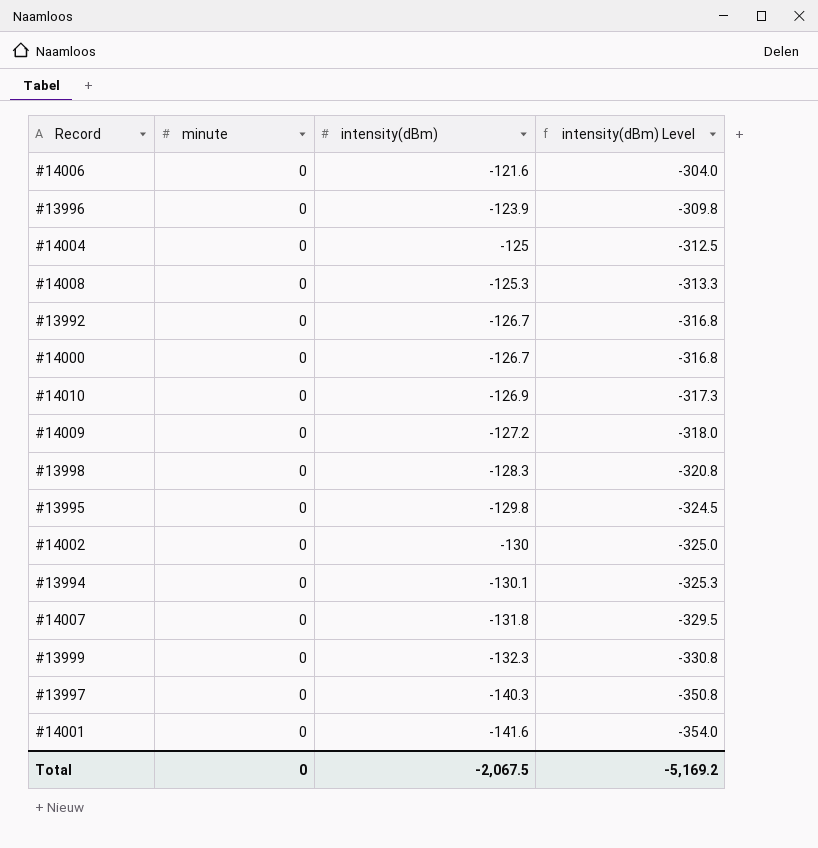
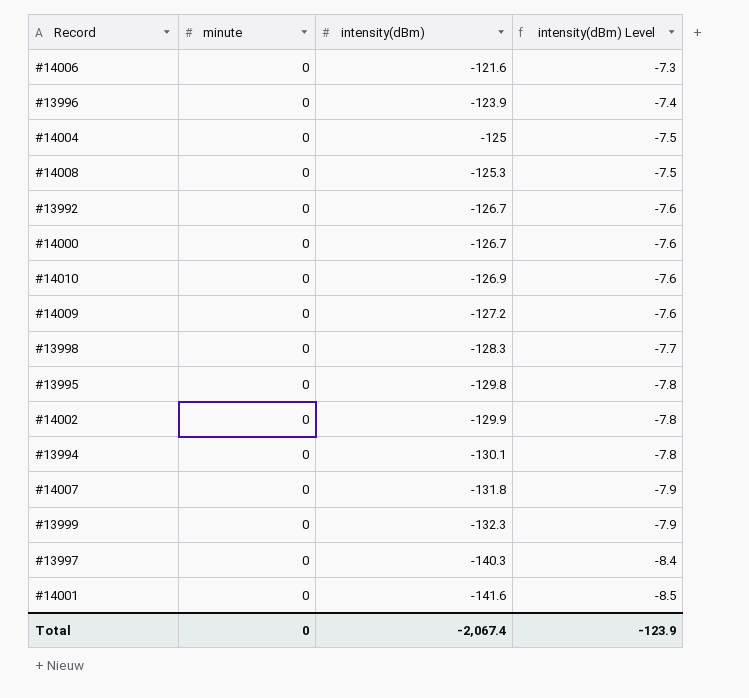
column intensity(dBm) Level | formula: [intensity(dBm)] * 2.5 -> [intensity(dBm)] * 0.06
#14002 | intensity(dBm): -130 -> -129.9
Total | intensity(dBm): -2,067.5 -> -2,067.4
Total | intensity(dBm) Level: -5,169.2 -> -123.9

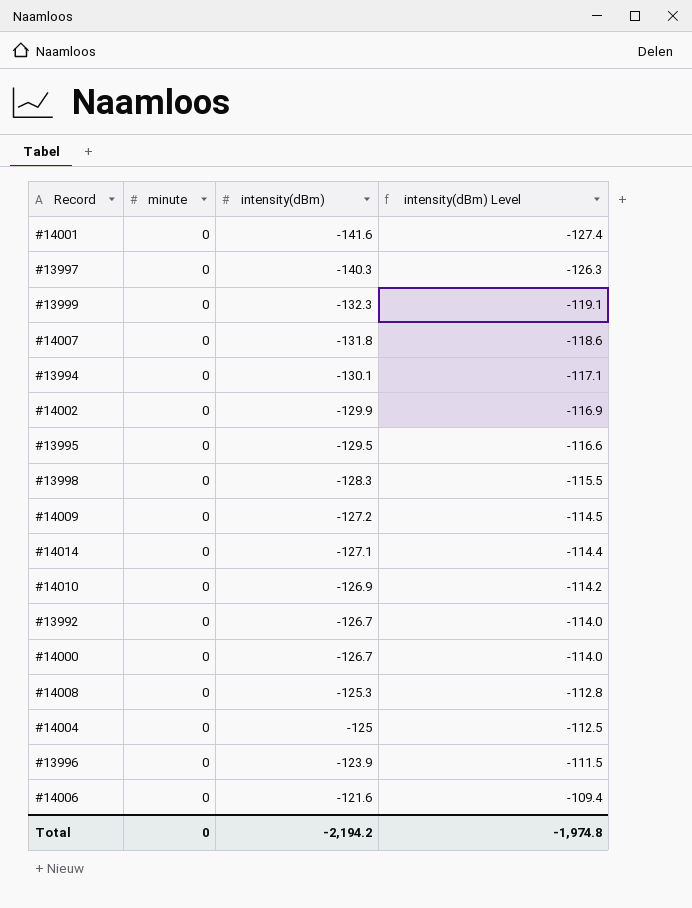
row order: intensity(dBm) descending -> intensity(dBm) ascending
column intensity(dBm) Level | formula: [intensity(dBm)] * 0.06 -> [intensity(dBm)] * 0.9
#13995 | intensity(dBm): -129.8 -> -129.5
row #14014: none -> 0 | -127.1 | -114.4
Total | intensity(dBm): -2,067.4 -> -2,194.2
Total | intensity(dBm) Level: -123.9 -> -1,974.8

